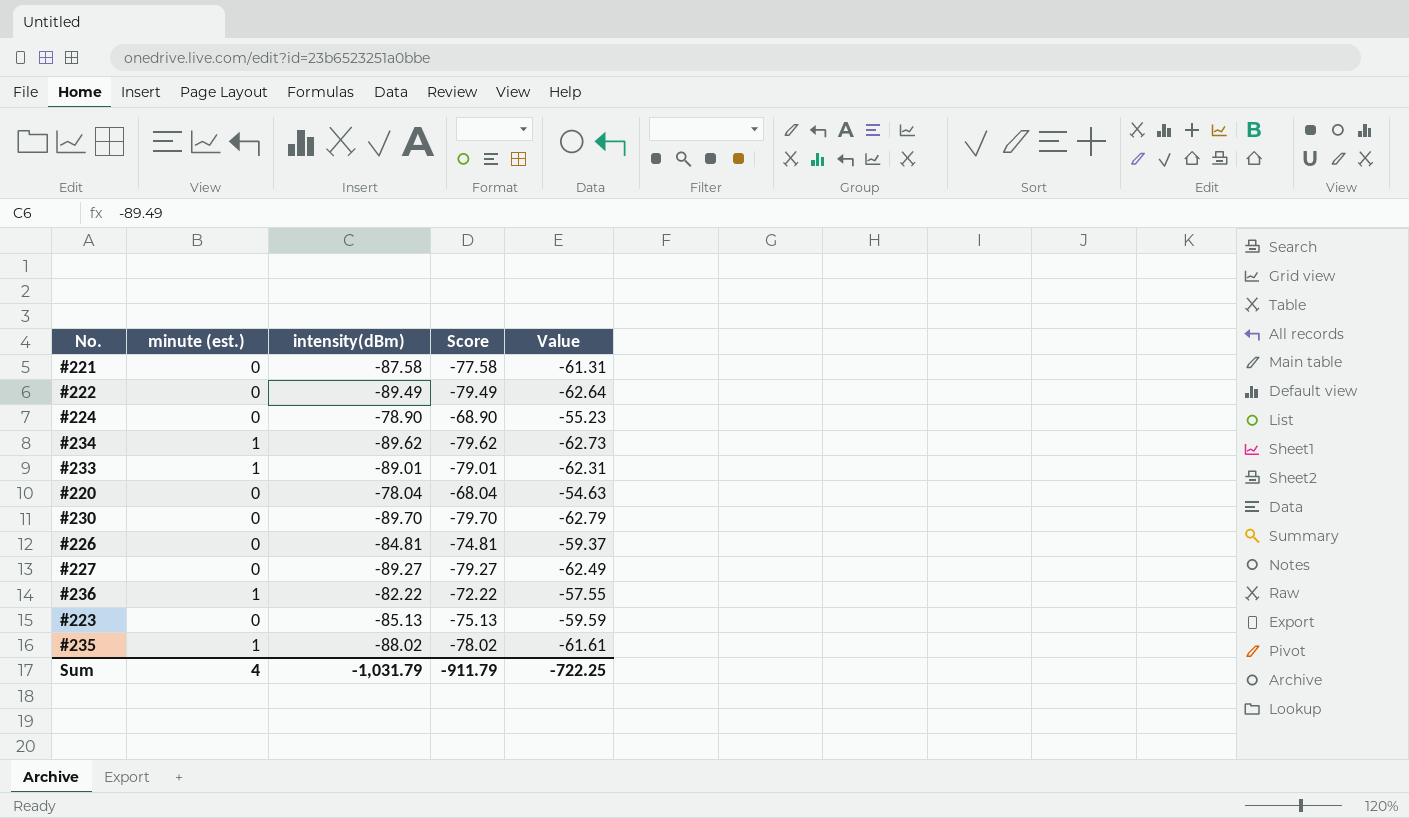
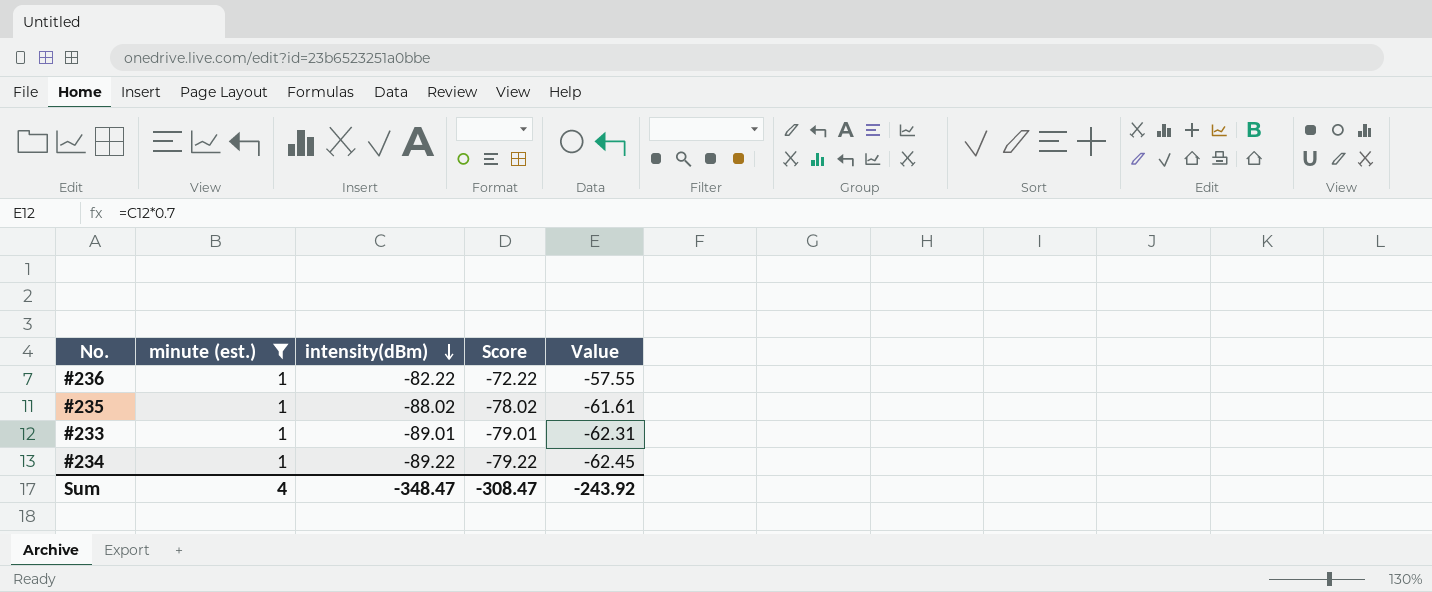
filter: none -> minute (est.) = 1
row order: none -> intensity(dBm) descending
#234 | intensity(dBm): -89.62 -> -89.22
#234 | Score: -79.62 -> -79.22
#234 | Value: -62.73 -> -62.45
Sum | intensity(dBm): -1,031.79 -> -348.47
Sum | Score: -911.79 -> -308.47
Sum | Value: -722.25 -> -243.92

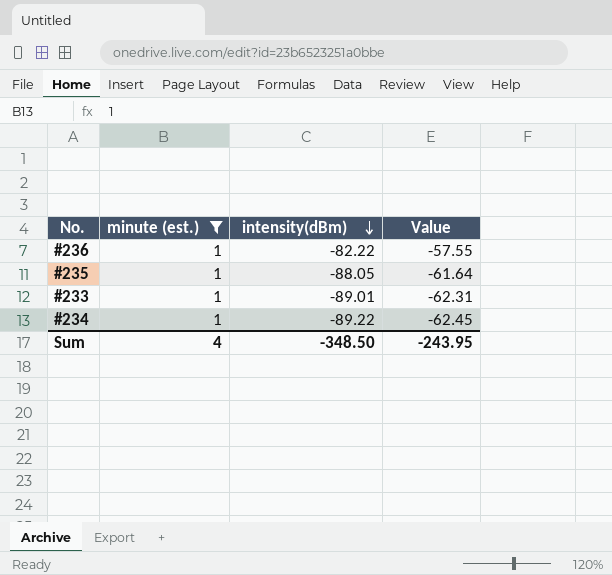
column Score | formula: [intensity(dBm)] + 10 -> none
#235 | intensity(dBm): -88.02 -> -88.05
#235 | Value: -61.61 -> -61.64
Sum | intensity(dBm): -348.47 -> -348.50
Sum | Value: -243.92 -> -243.95

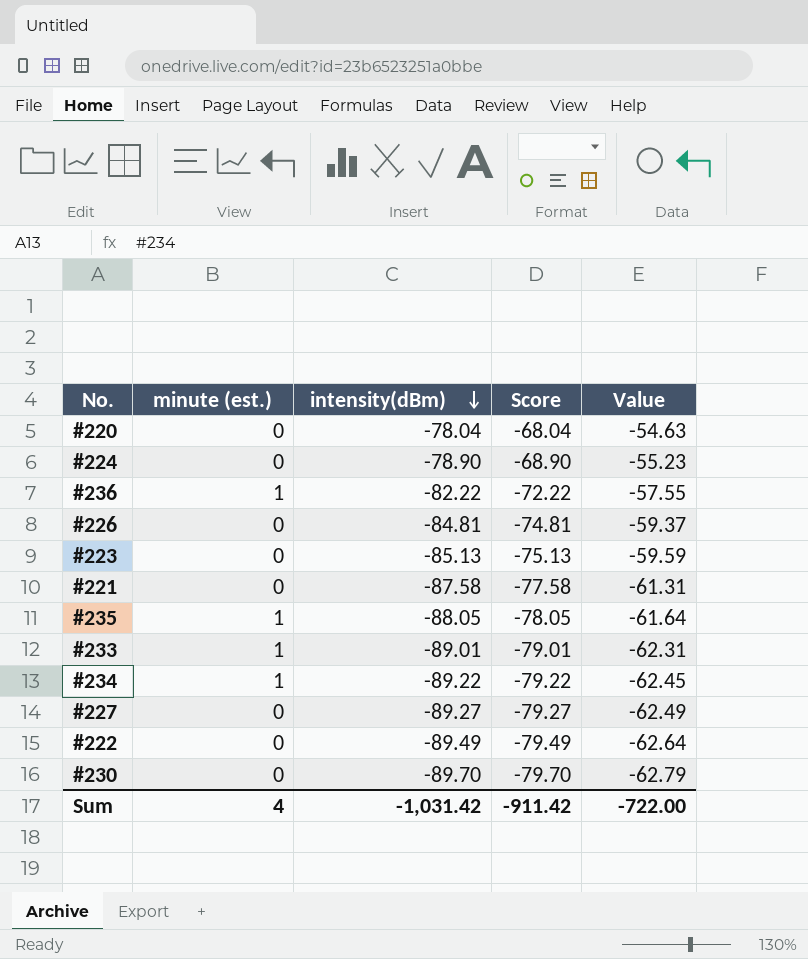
filter: minute (est.) = 1 -> none
column Score | formula: none -> [intensity(dBm)] + 10
Sum | intensity(dBm): -348.50 -> -1,031.42
Sum | Value: -243.95 -> -722.00

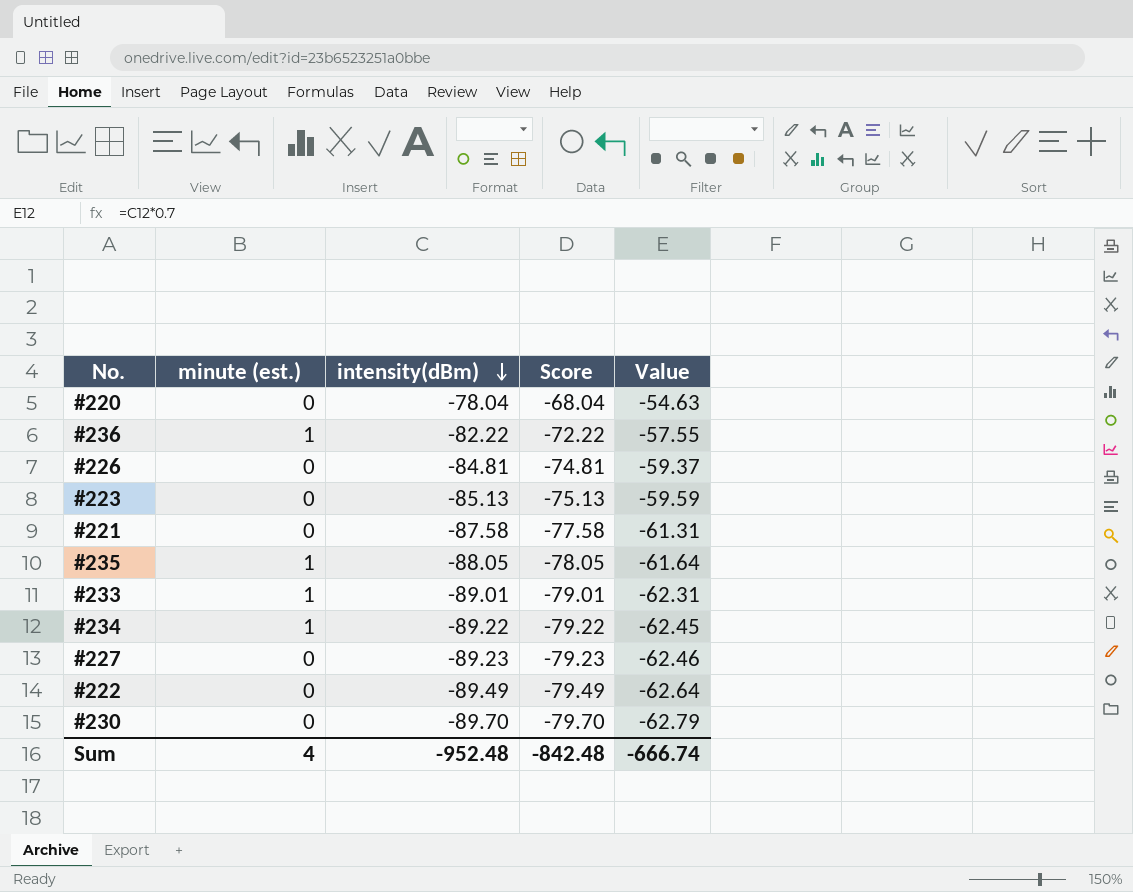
row #224: 0 | -78.90 | -68.90 | -55.23 -> none
#227 | intensity(dBm): -89.27 -> -89.23
#227 | Score: -79.27 -> -79.23
#227 | Value: -62.49 -> -62.46
Sum | intensity(dBm): -1,031.42 -> -952.48
Sum | Score: -911.42 -> -842.48
Sum | Value: -722.00 -> -666.74

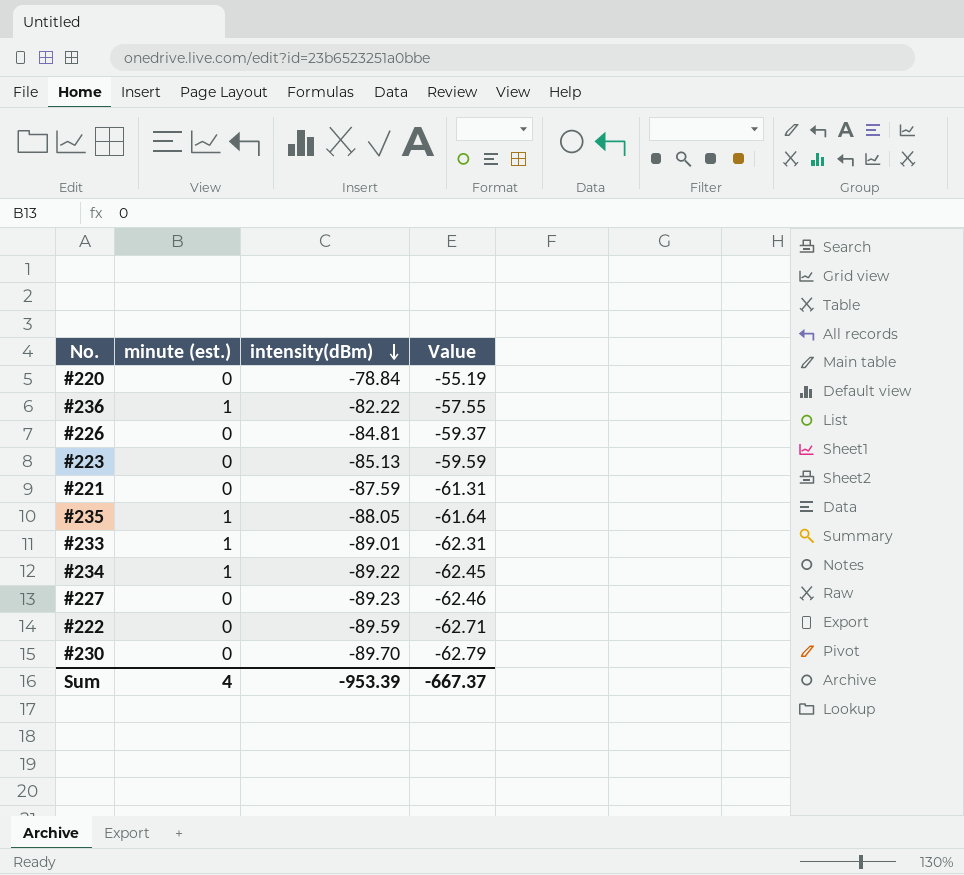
column Score | formula: [intensity(dBm)] + 10 -> none
#220 | intensity(dBm): -78.04 -> -78.84
#220 | Value: -54.63 -> -55.19
#221 | intensity(dBm): -87.58 -> -87.59
#222 | intensity(dBm): -89.49 -> -89.59
#222 | Value: -62.64 -> -62.71
Sum | intensity(dBm): -952.48 -> -953.39
Sum | Value: -666.74 -> -667.37

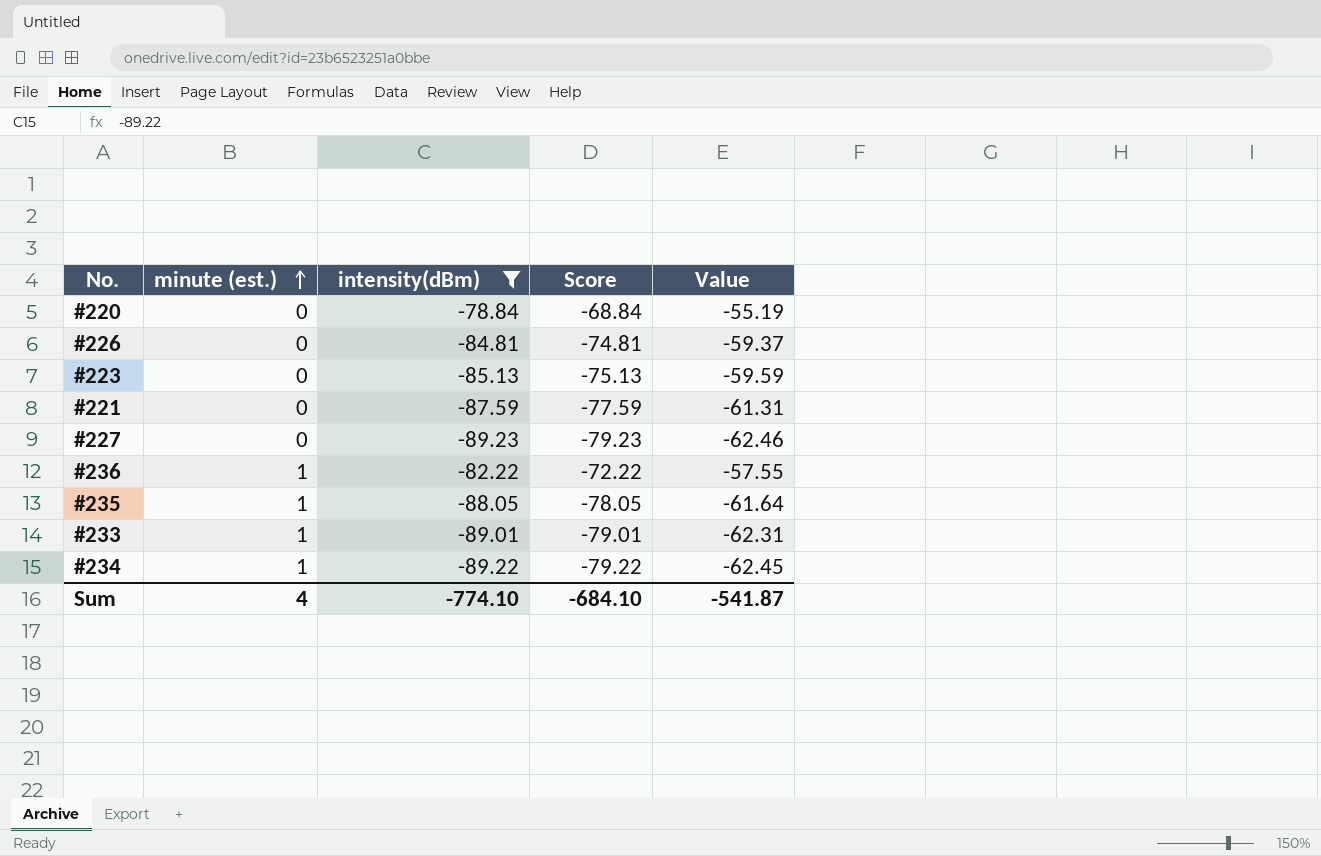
filter: none -> intensity(dBm) >= -89.23
row order: intensity(dBm) descending -> minute (est.) ascending
column Score | formula: none -> [intensity(dBm)] + 10
Sum | intensity(dBm): -953.39 -> -774.10
Sum | Value: -667.37 -> -541.87

